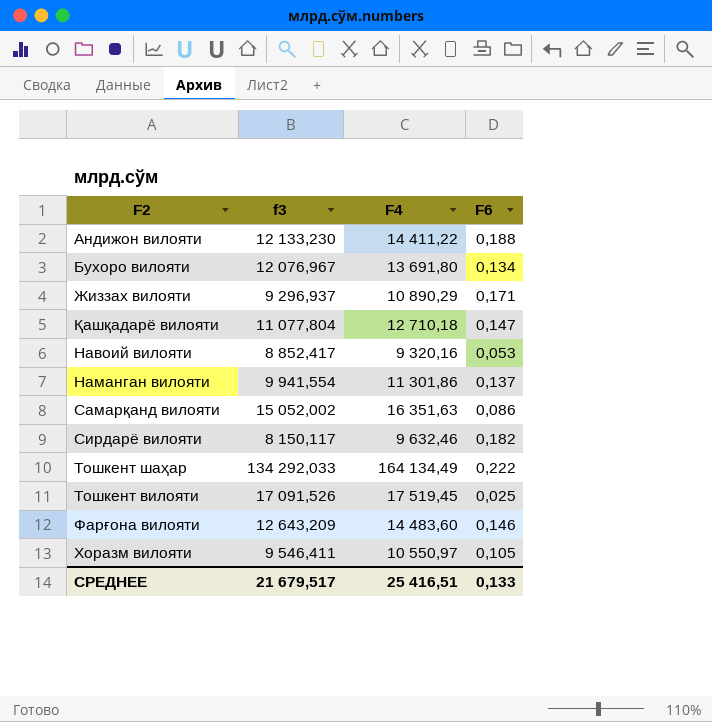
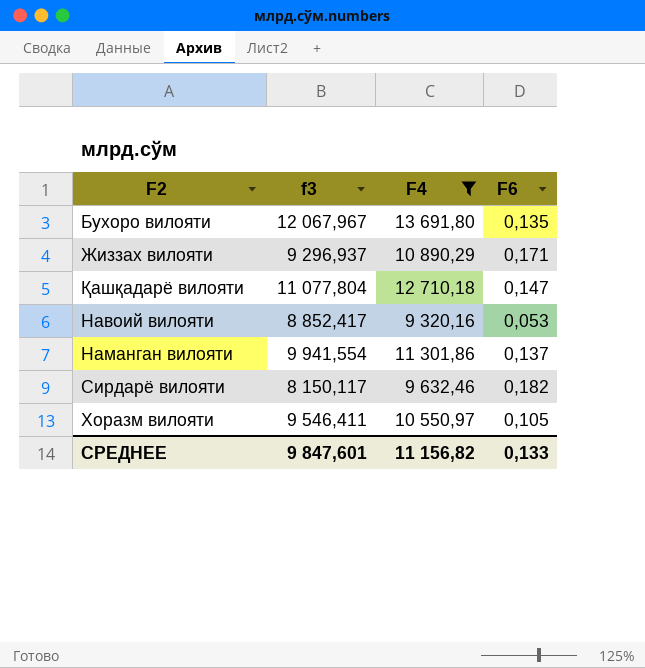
filter: none -> F4 <= 13 691,80
Бухоро вилояти | f3: 12 076,967 -> 12 067,967
Бухоро вилояти | F6: 0,134 -> 0,135
СРЕДНЕЕ | f3: 21 679,517 -> 9 847,601
СРЕДНЕЕ | F4: 25 416,51 -> 11 156,82

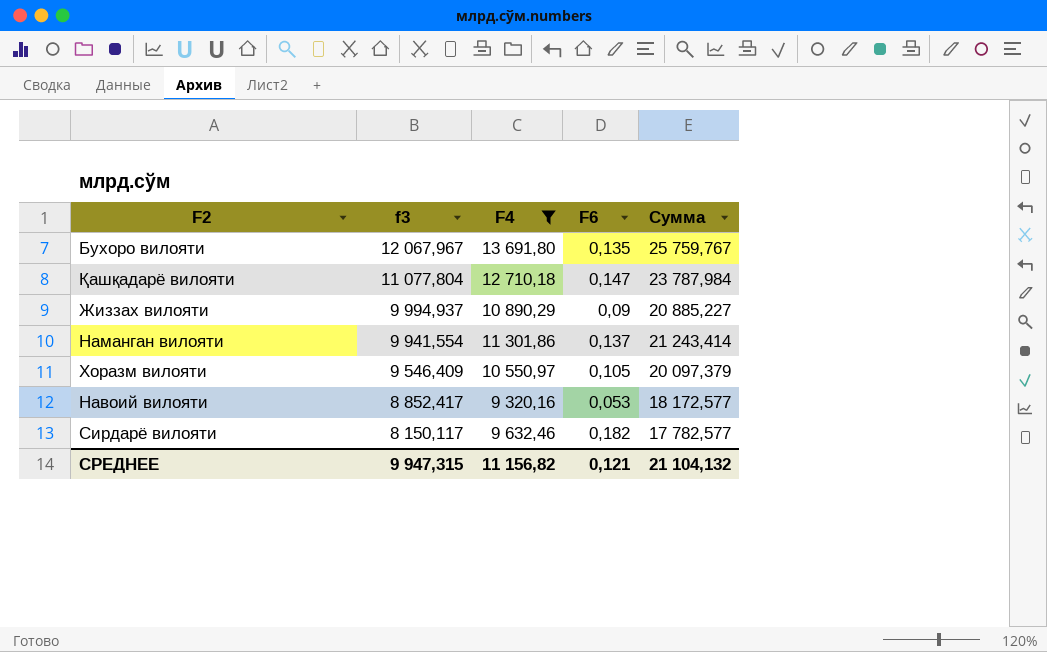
row order: none -> f3 descending
column Сумма | formula: none -> [f3] + [F4]
Жиззах вилояти | f3: 9 296,937 -> 9 994,937
Жиззах вилояти | F6: 0,171 -> 0,09
Хоразм вилояти | f3: 9 546,411 -> 9 546,409
СРЕДНЕЕ | f3: 9 847,601 -> 9 947,315
СРЕДНЕЕ | F6: 0,133 -> 0,121

